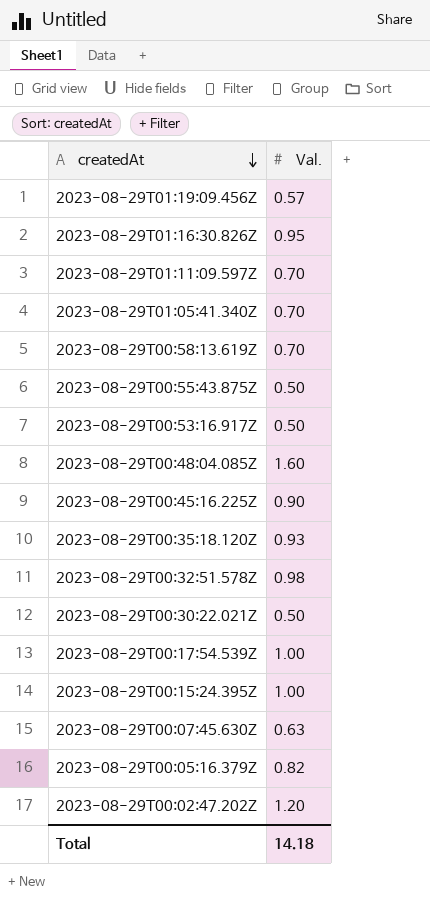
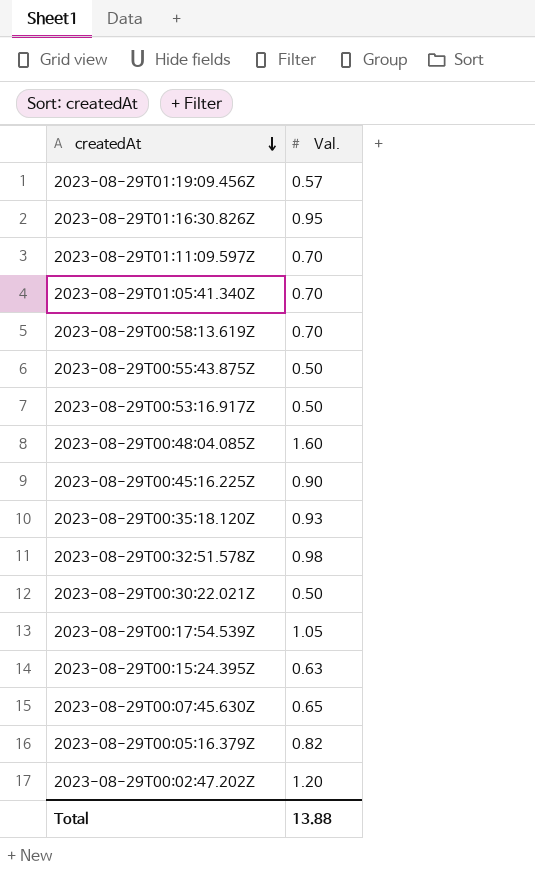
2023-08-29T00:17:54.539Z | Val.: 1.00 -> 1.05
2023-08-29T00:15:24.395Z | Val.: 1.00 -> 0.63
2023-08-29T00:07:45.630Z | Val.: 0.63 -> 0.65
Total | Val.: 14.18 -> 13.88

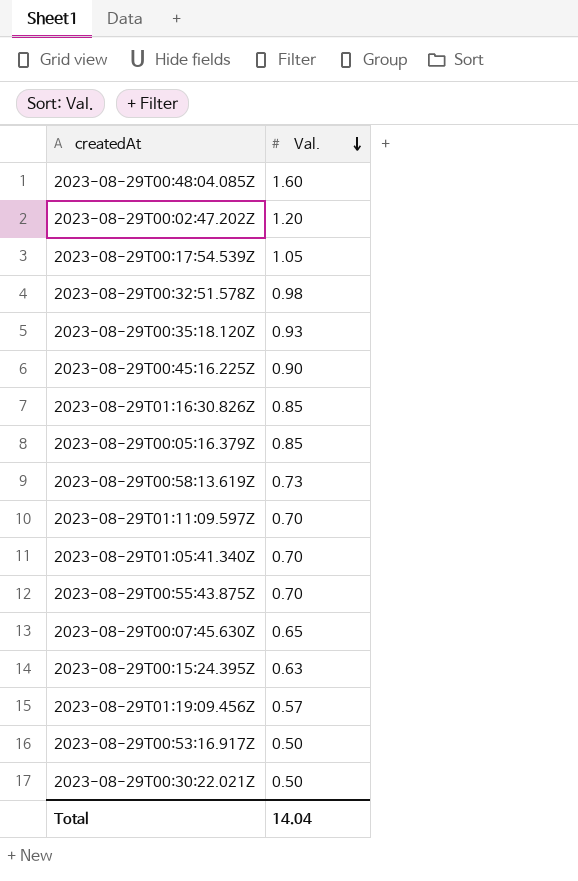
row order: createdAt descending -> Val. descending
2023-08-29T01:16:30.826Z | Val.: 0.95 -> 0.85
2023-08-29T00:05:16.379Z | Val.: 0.82 -> 0.85
2023-08-29T00:58:13.619Z | Val.: 0.70 -> 0.73
2023-08-29T00:55:43.875Z | Val.: 0.50 -> 0.70
Total | Val.: 13.88 -> 14.04

